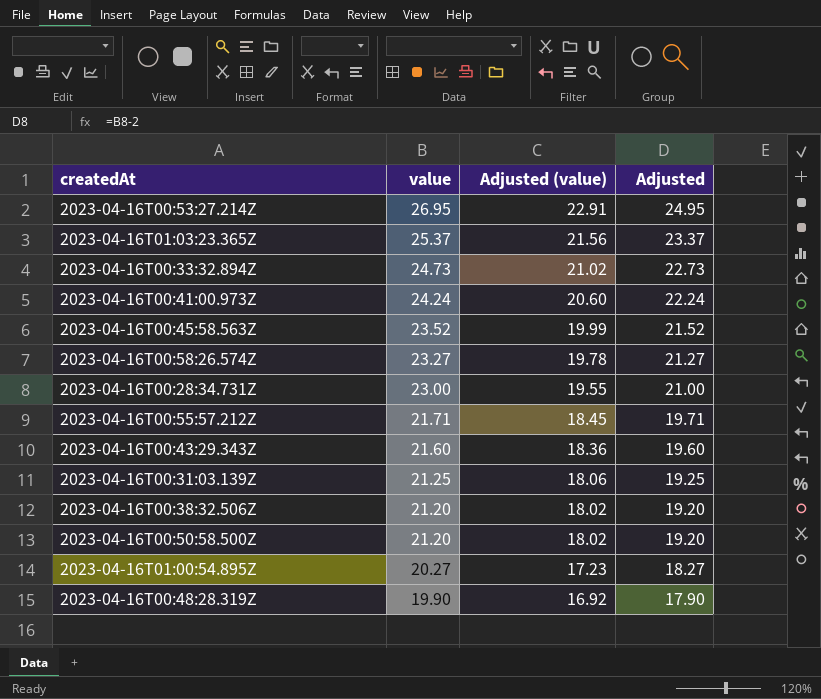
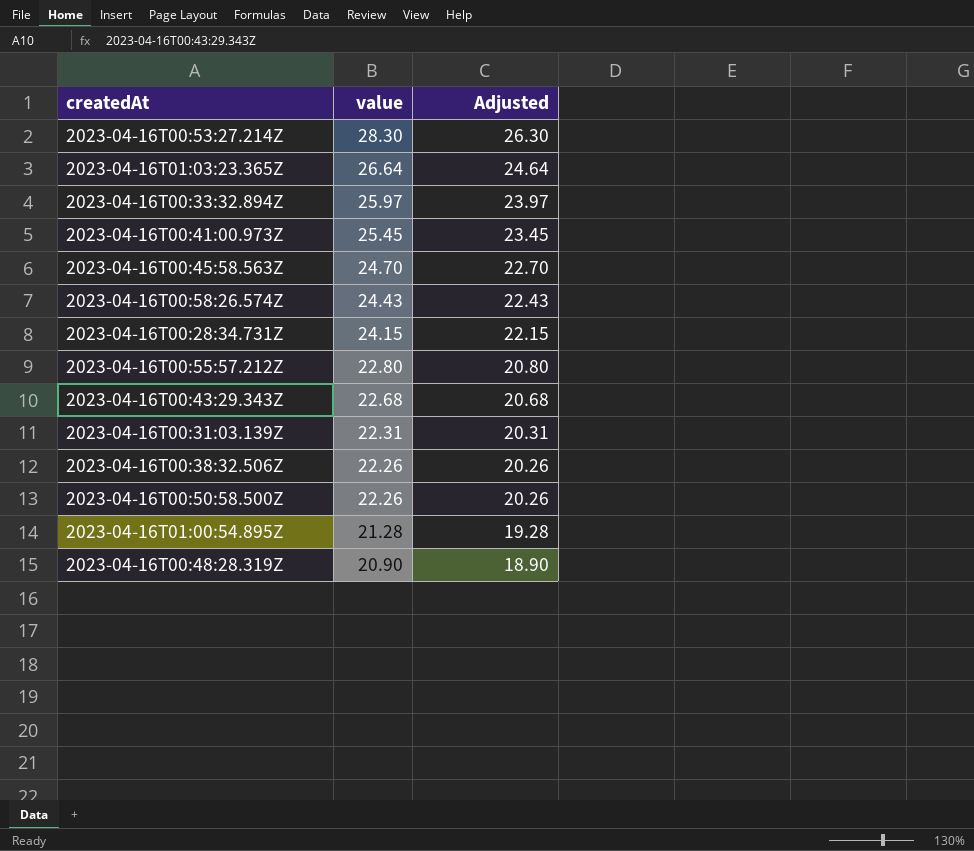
column Adjusted (value) | formula: [value] * 0.85 -> none
2023-04-16T00:53:27.214Z | value: 26.95 -> 28.30
2023-04-16T00:53:27.214Z | Adjusted: 24.95 -> 26.30
2023-04-16T01:03:23.365Z | value: 25.37 -> 26.64
2023-04-16T01:03:23.365Z | Adjusted: 23.37 -> 24.64
2023-04-16T00:33:32.894Z | value: 24.73 -> 25.97
2023-04-16T00:33:32.894Z | Adjusted: 22.73 -> 23.97
2023-04-16T00:41:00.973Z | value: 24.24 -> 25.45
2023-04-16T00:41:00.973Z | Adjusted: 22.24 -> 23.45
2023-04-16T00:45:58.563Z | value: 23.52 -> 24.70
2023-04-16T00:45:58.563Z | Adjusted: 21.52 -> 22.70
2023-04-16T00:58:26.574Z | value: 23.27 -> 24.43
2023-04-16T00:58:26.574Z | Adjusted: 21.27 -> 22.43
2023-04-16T00:28:34.731Z | value: 23.00 -> 24.15
2023-04-16T00:28:34.731Z | Adjusted: 21.00 -> 22.15
2023-04-16T00:55:57.212Z | value: 21.71 -> 22.80
2023-04-16T00:55:57.212Z | Adjusted: 19.71 -> 20.80
2023-04-16T00:43:29.343Z | value: 21.60 -> 22.68
2023-04-16T00:43:29.343Z | Adjusted: 19.60 -> 20.68
2023-04-16T00:31:03.139Z | value: 21.25 -> 22.31
2023-04-16T00:31:03.139Z | Adjusted: 19.25 -> 20.31
2023-04-16T00:38:32.506Z | value: 21.20 -> 22.26
2023-04-16T00:38:32.506Z | Adjusted: 19.20 -> 20.26
2023-04-16T00:50:58.500Z | value: 21.20 -> 22.26
2023-04-16T00:50:58.500Z | Adjusted: 19.20 -> 20.26
2023-04-16T01:00:54.895Z | value: 20.27 -> 21.28
2023-04-16T01:00:54.895Z | Adjusted: 18.27 -> 19.28
2023-04-16T00:48:28.319Z | value: 19.90 -> 20.90
2023-04-16T00:48:28.319Z | Adjusted: 17.90 -> 18.90

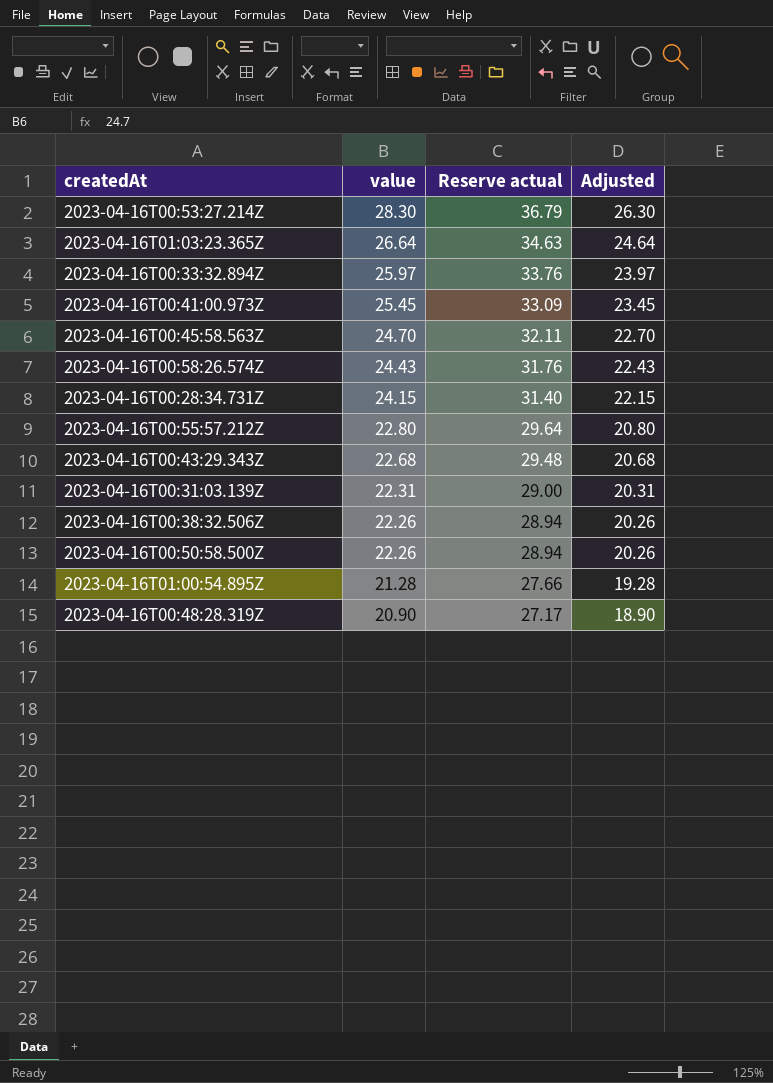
column Reserve actual | formula: none -> [value] * 1.3

